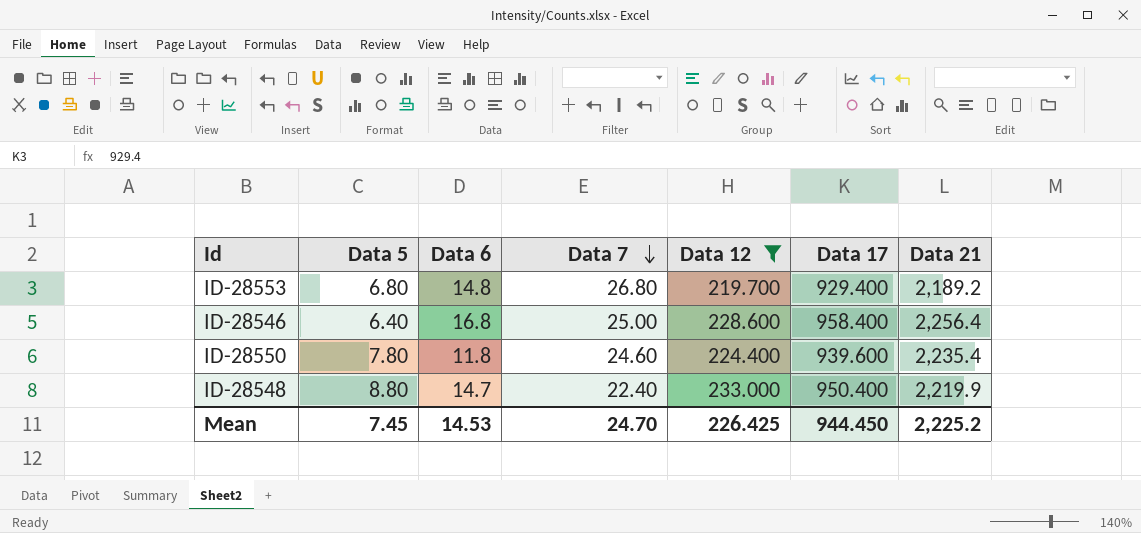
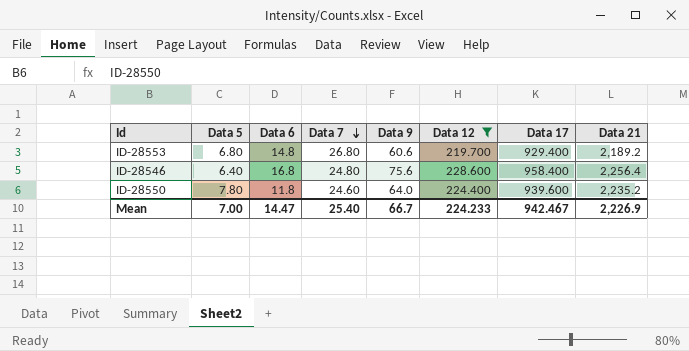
column Data 9 | position: none -> 5
row ID-28548: 8.80 | 14.7 | 22.40 | 233.000 | 950.400 | 2,219.9 -> none
ID-28546 | Data 7: 25.00 -> 24.80
ID-28550 | Data 21: 2,235.4 -> 2,235.2
Mean | Data 5: 7.45 -> 7.00
Mean | Data 6: 14.53 -> 14.47
Mean | Data 7: 24.70 -> 25.40
Mean | Data 12: 226.425 -> 224.233
Mean | Data 17: 944.450 -> 942.467
Mean | Data 21: 2,225.2 -> 2,226.9

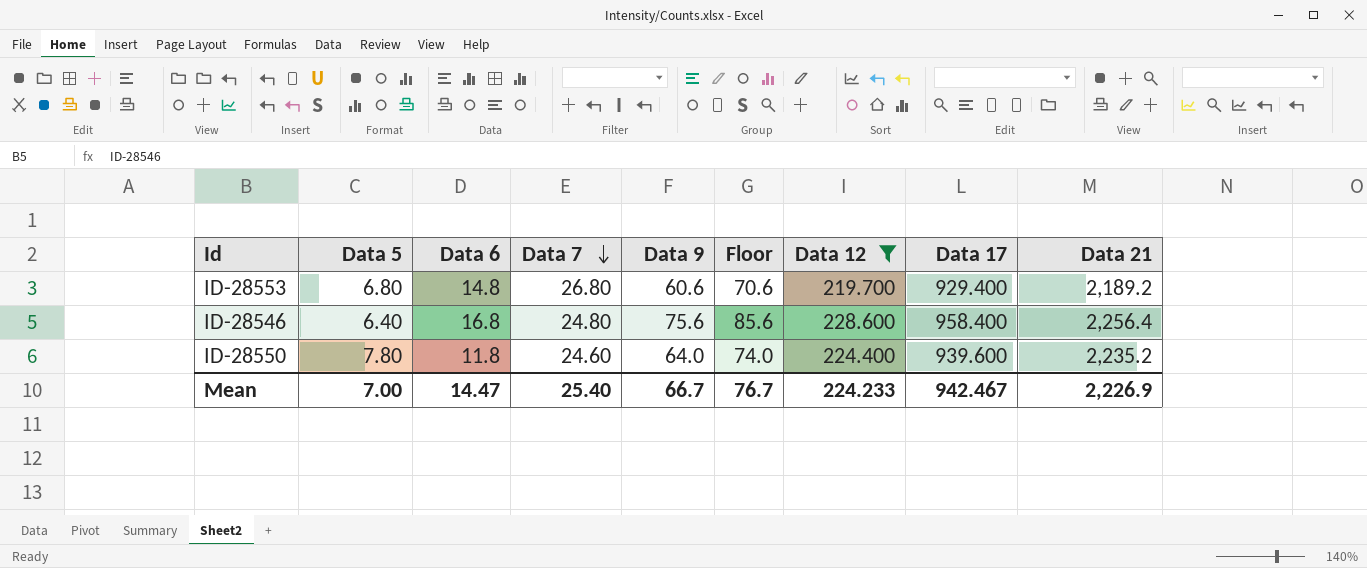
column Floor | formula: none -> [Data 9] + 10

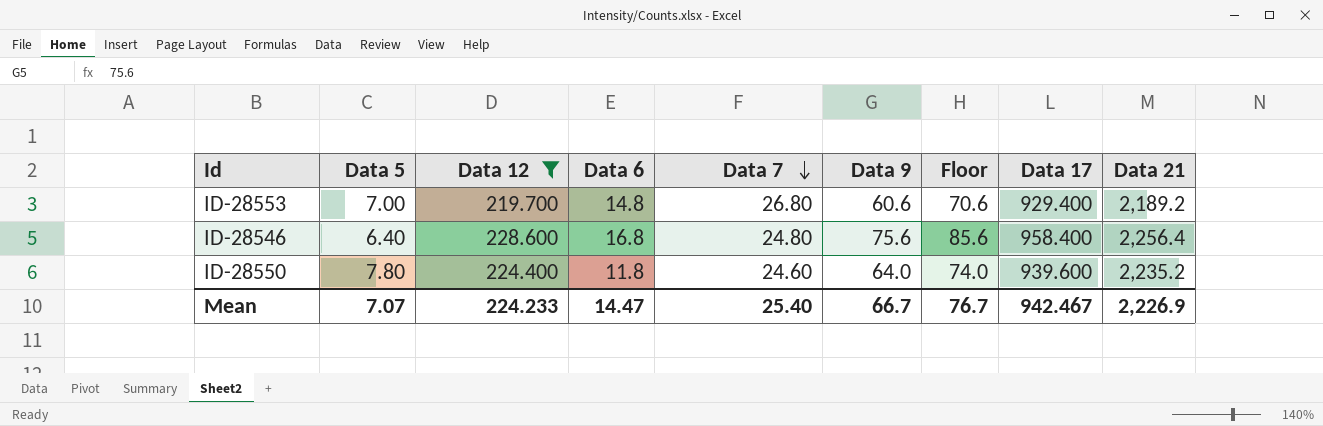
column Data 12 | position: 7 -> 3
ID-28553 | Data 5: 6.80 -> 7.00
Mean | Data 5: 7.00 -> 7.07

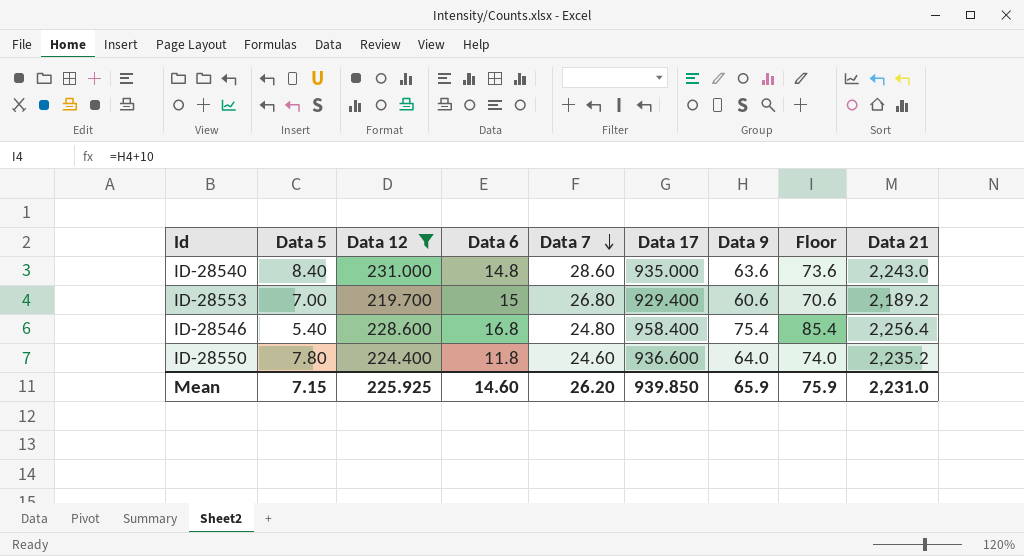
column Data 17 | position: 8 -> 6
row ID-28540: none -> 8.40 | 231.000 | 14.8 | 28.60 | 935.000 | 63.6 | 73.6 | 2,243.0
ID-28553 | Data 6: 14.8 -> 15
ID-28546 | Data 5: 6.40 -> 5.40
ID-28546 | Data 9: 75.6 -> 75.4
ID-28546 | Floor: 85.6 -> 85.4
ID-28550 | Data 17: 939.600 -> 936.600
Mean | Data 5: 7.07 -> 7.15
Mean | Data 12: 224.233 -> 225.925
Mean | Data 6: 14.47 -> 14.60
Mean | Data 7: 25.40 -> 26.20
Mean | Data 17: 942.467 -> 939.850
Mean | Data 9: 66.7 -> 65.9
Mean | Floor: 76.7 -> 75.9
Mean | Data 21: 2,226.9 -> 2,231.0

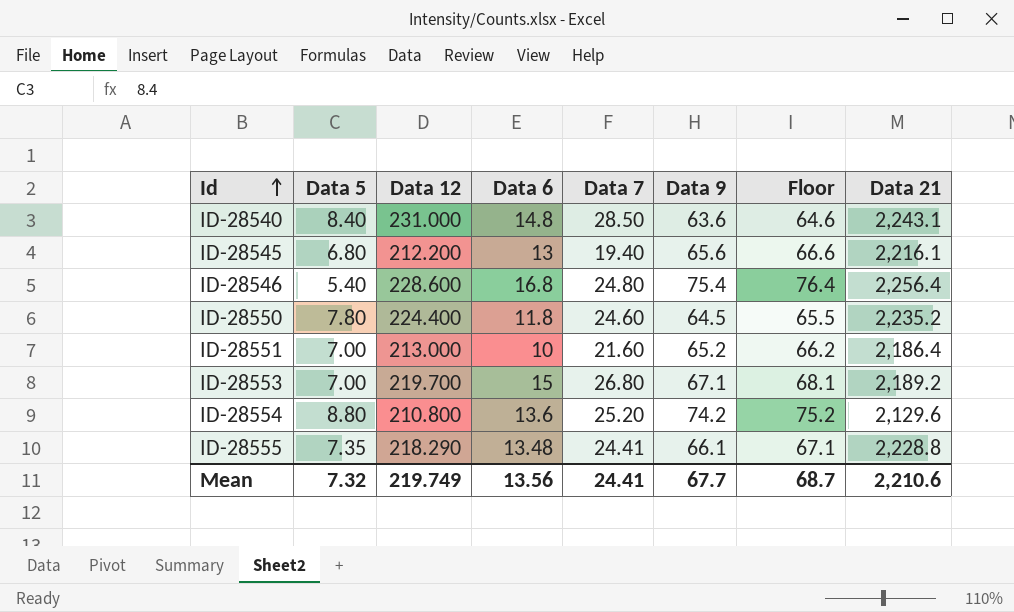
filter: Data 12 >= 219.700 -> none
row order: Data 7 descending -> Id ascending
column Data 17 | position: 6 -> none
column Floor | formula: [Data 9] + 10 -> [Data 9] + 1
ID-28540 | Data 7: 28.60 -> 28.50
ID-28540 | Data 21: 2,243.0 -> 2,243.1
ID-28550 | Data 9: 64.0 -> 64.5
ID-28553 | Data 9: 60.6 -> 67.1
Mean | Data 5: 7.15 -> 7.32
Mean | Data 12: 225.925 -> 219.749
Mean | Data 6: 14.60 -> 13.56
Mean | Data 7: 26.20 -> 24.41
Mean | Data 9: 65.9 -> 67.7
Mean | Floor: 75.9 -> 68.7
Mean | Data 21: 2,231.0 -> 2,210.6

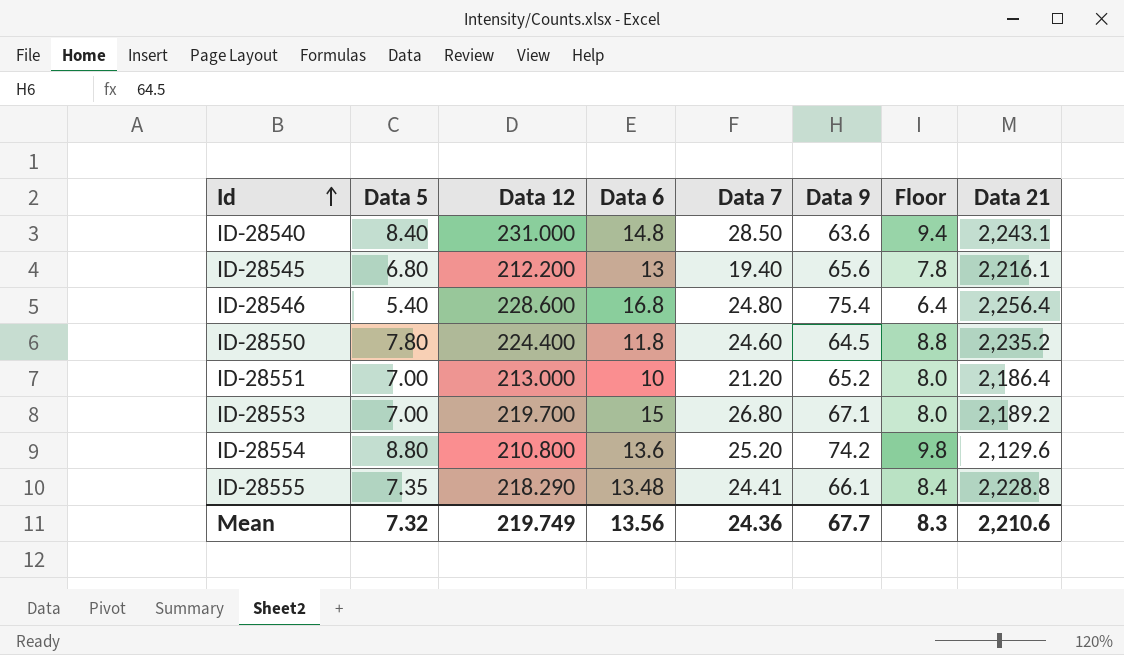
column Floor | formula: [Data 9] + 1 -> [Data 5] + 1
ID-28551 | Data 7: 21.60 -> 21.20
Mean | Data 7: 24.41 -> 24.36
Mean | Floor: 68.7 -> 8.3

